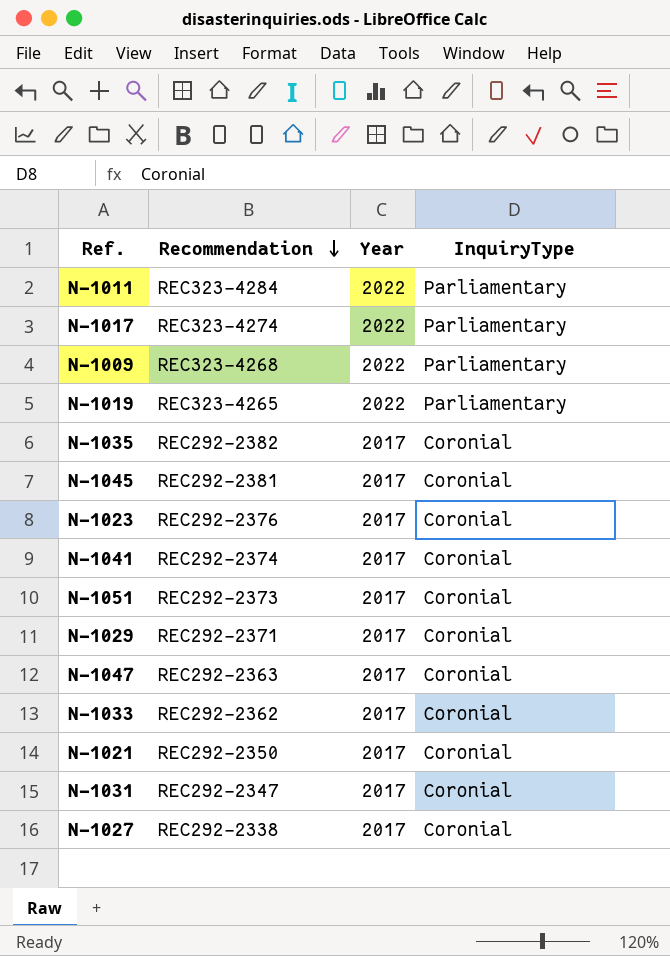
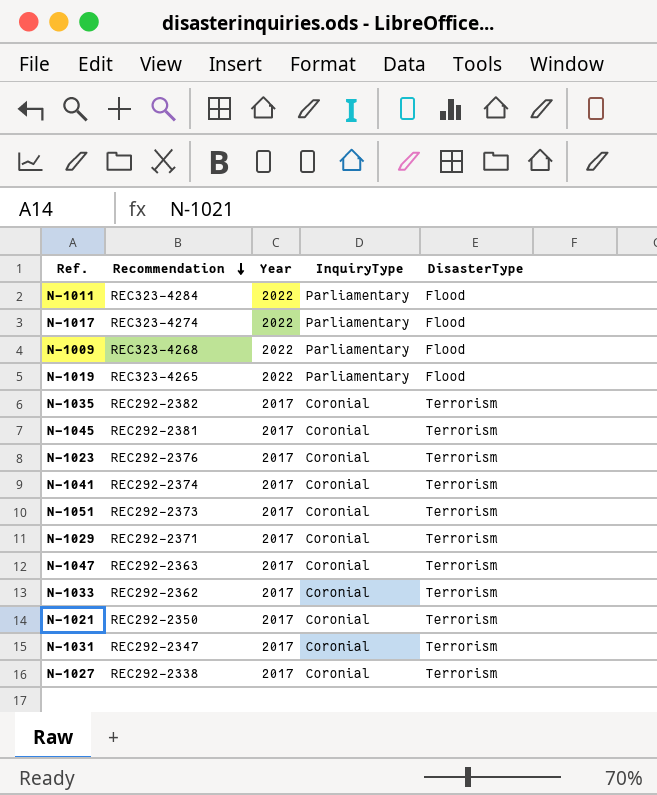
column DisasterType | position: none -> 5

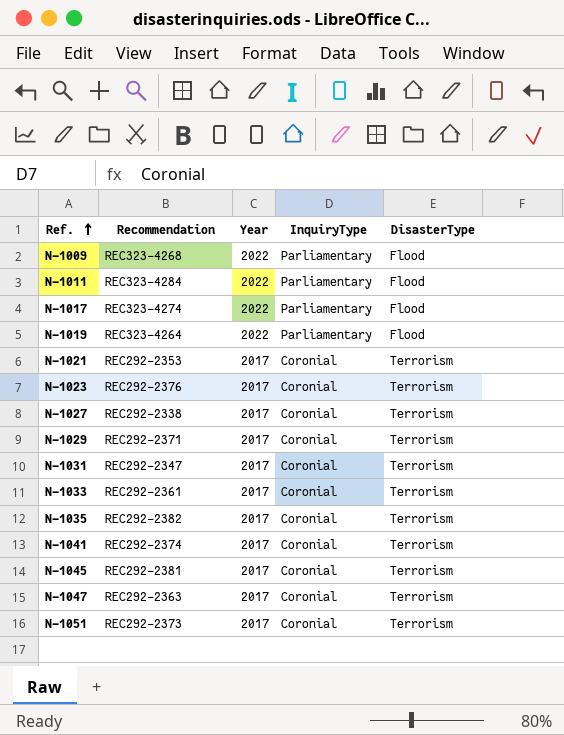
row order: Recommendation descending -> Ref. ascending
N-1019 | Recommendation: REC323-4265 -> REC323-4264
N-1021 | Recommendation: REC292-2350 -> REC292-2353
N-1033 | Recommendation: REC292-2362 -> REC292-2361

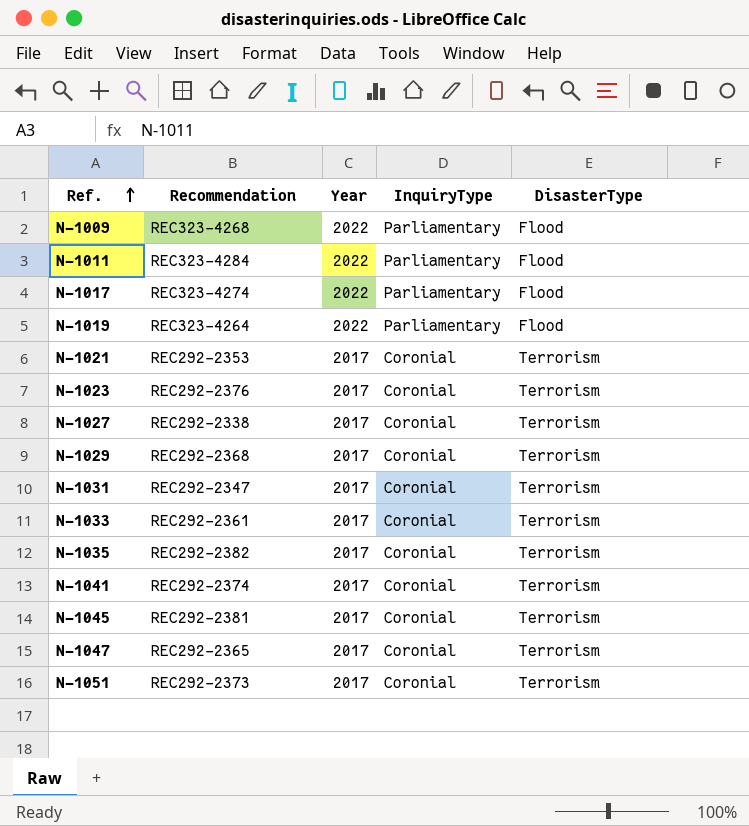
N-1029 | Recommendation: REC292-2371 -> REC292-2368
N-1047 | Recommendation: REC292-2363 -> REC292-2365

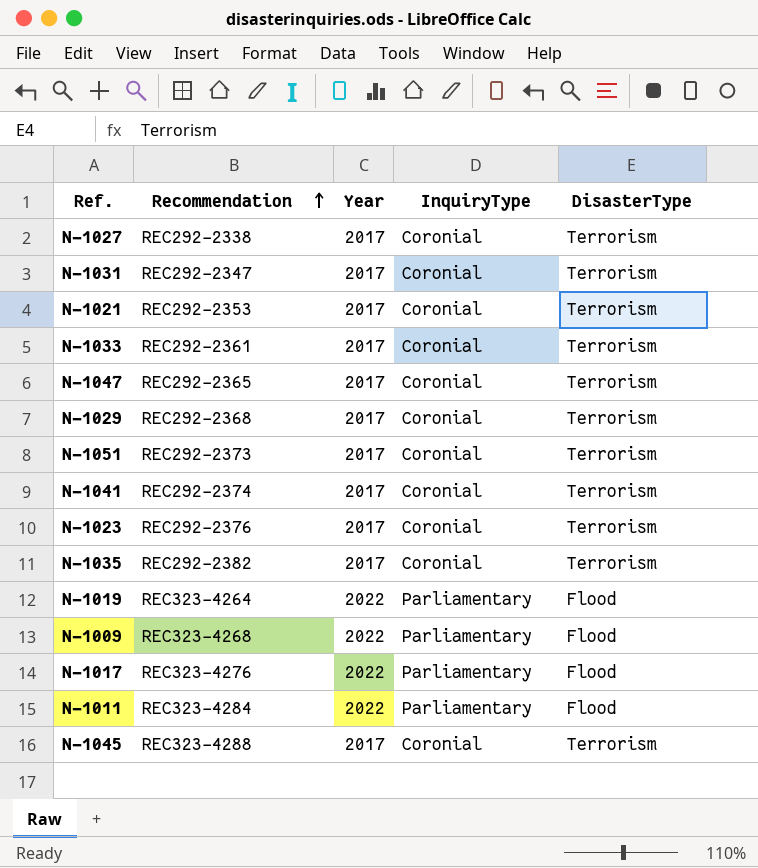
row order: Ref. ascending -> Recommendation ascending
N-1017 | Recommendation: REC323-4274 -> REC323-4276
N-1045 | Recommendation: REC292-2381 -> REC323-4288

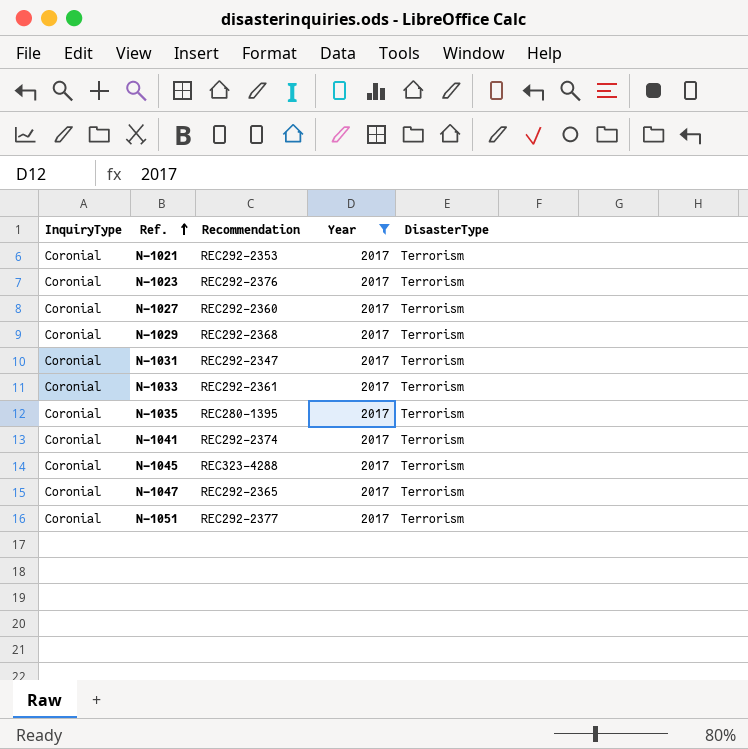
filter: none -> Year = 2017
row order: Recommendation ascending -> Ref. ascending
column InquiryType | position: 4 -> 1
N-1027 | Recommendation: REC292-2338 -> REC292-2360
N-1035 | Recommendation: REC292-2382 -> REC280-1395
N-1051 | Recommendation: REC292-2373 -> REC292-2377

